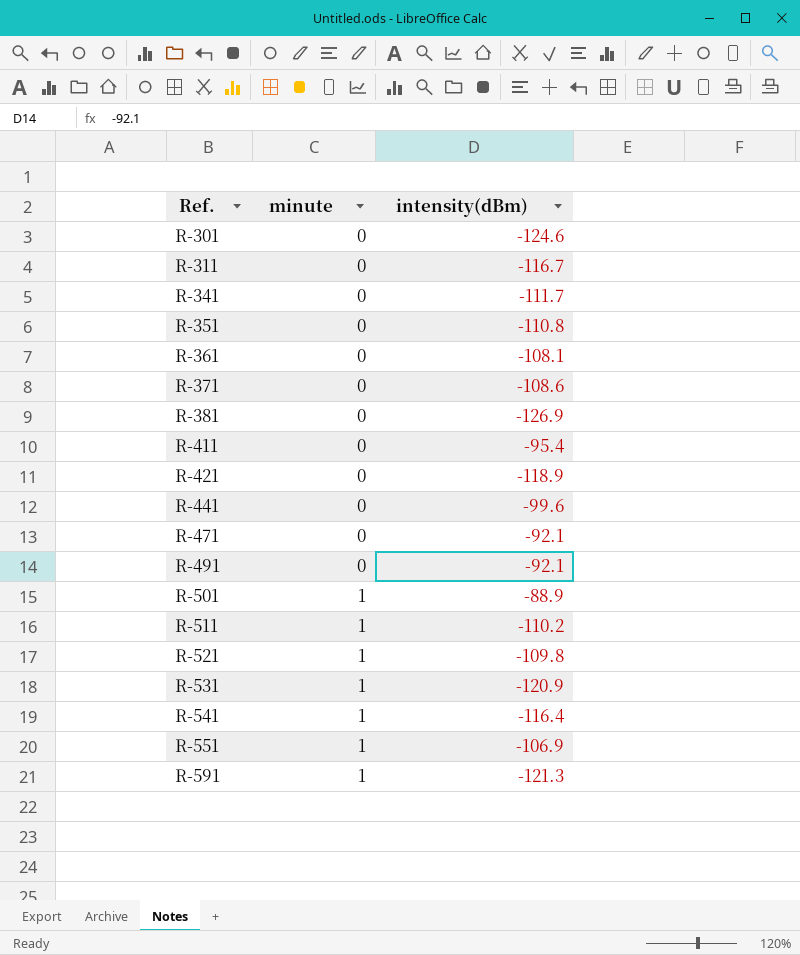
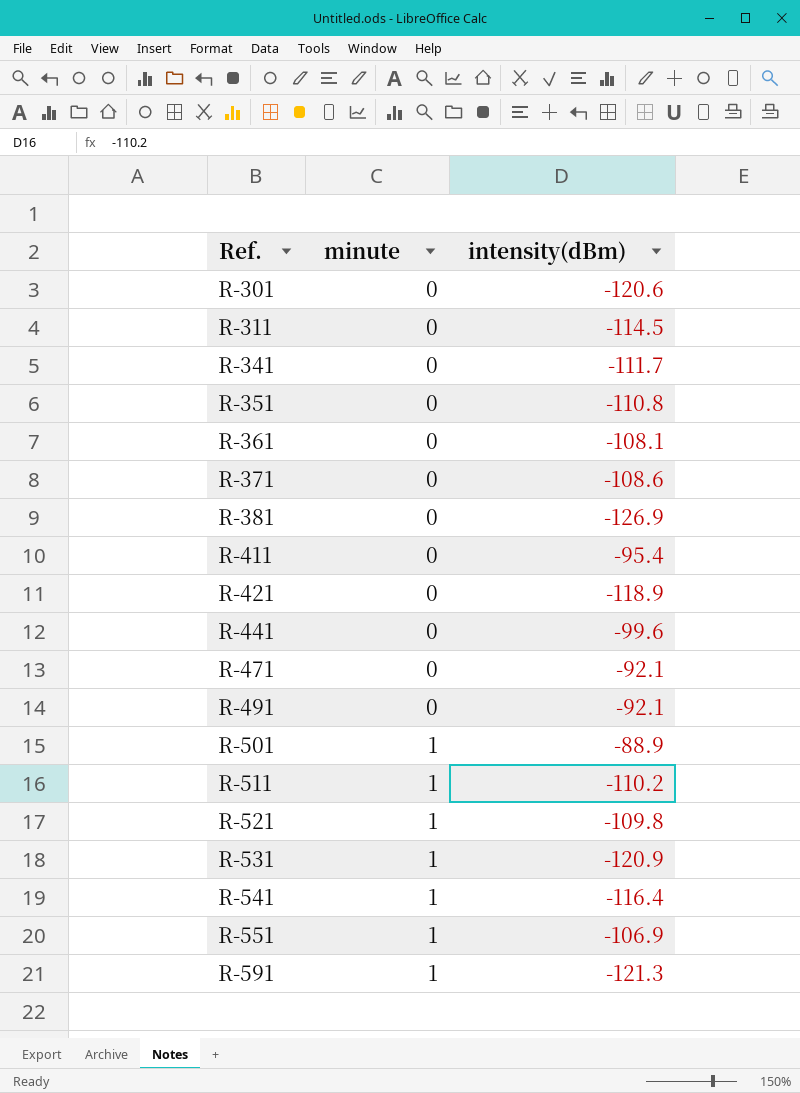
R-301 | intensity(dBm): -124.6 -> -120.6
R-311 | intensity(dBm): -116.7 -> -114.5

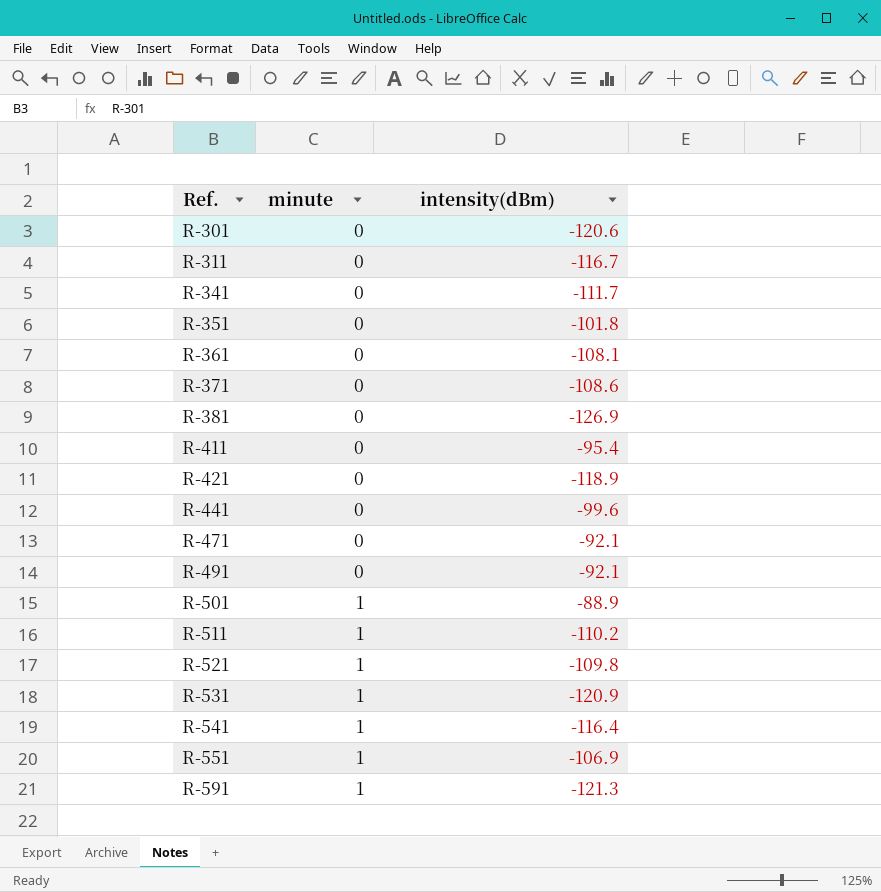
R-311 | intensity(dBm): -114.5 -> -116.7
R-351 | intensity(dBm): -110.8 -> -101.8

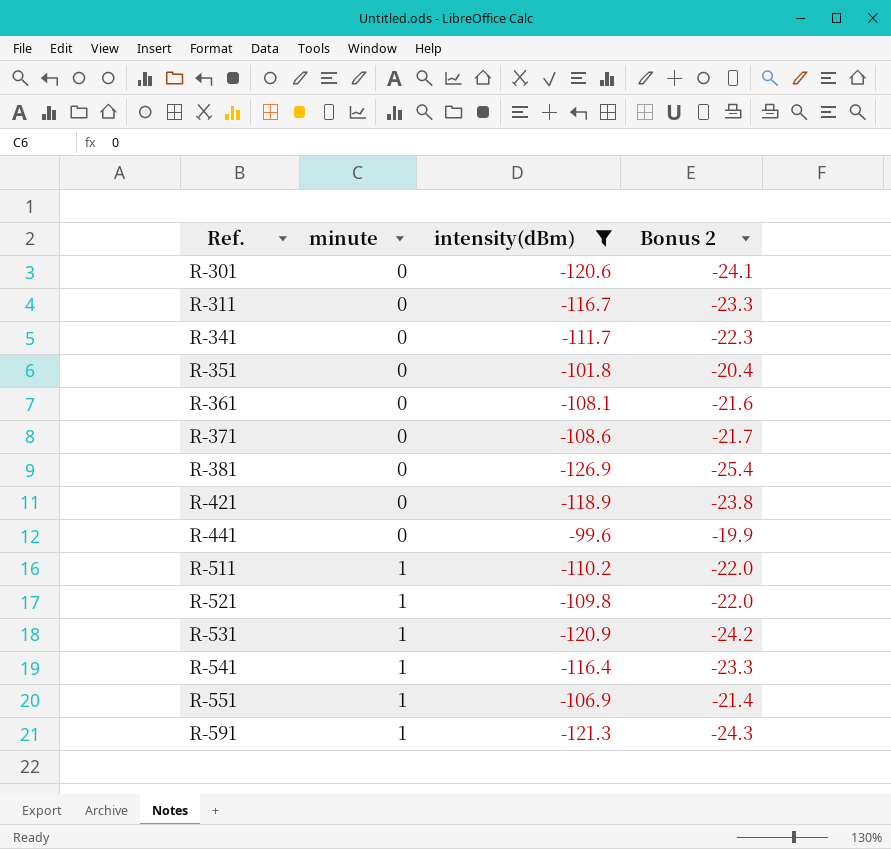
filter: none -> intensity(dBm) <= -99.6
column Bonus 2 | formula: none -> [intensity(dBm)] * 0.2

